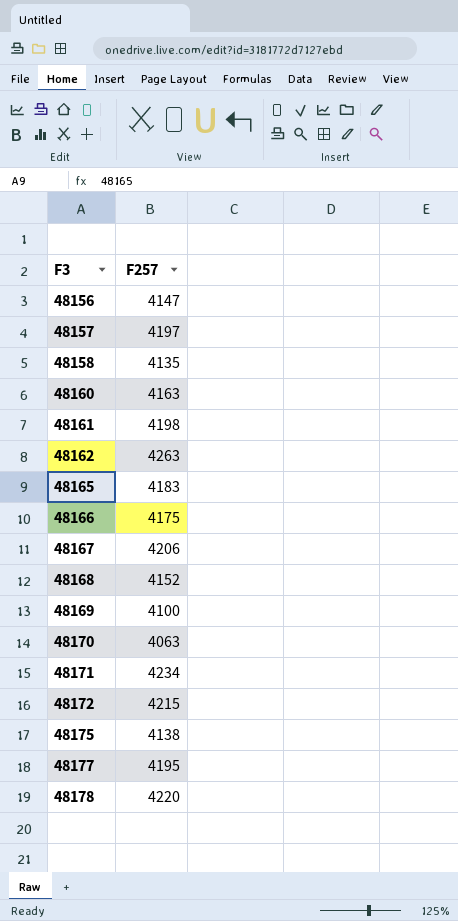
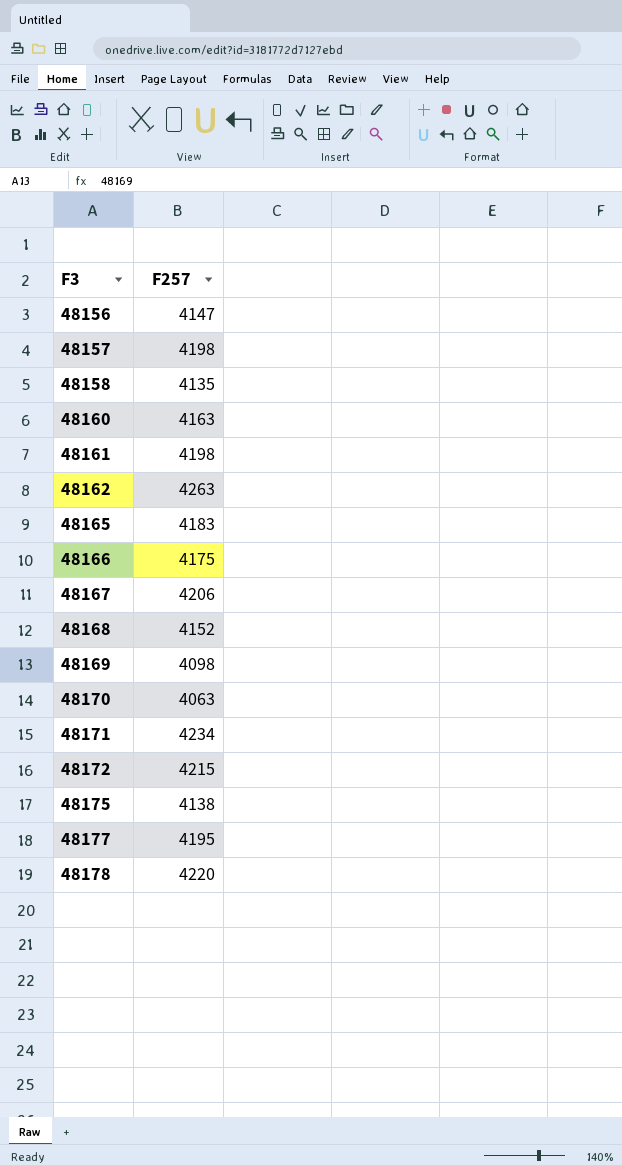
48157 | F257: 4197 -> 4198
48169 | F257: 4100 -> 4098

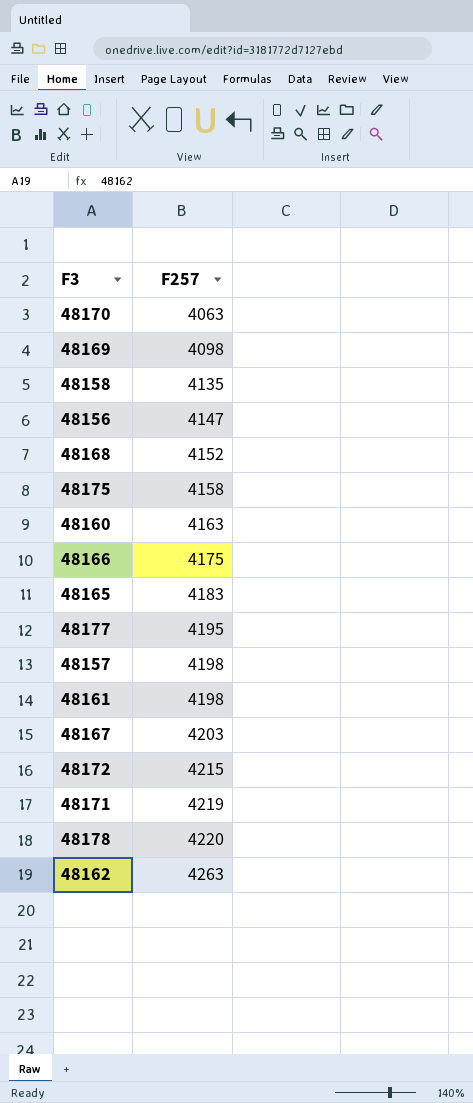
row order: F3 ascending -> F257 ascending
48175 | F257: 4138 -> 4158
48167 | F257: 4206 -> 4203
48171 | F257: 4234 -> 4219

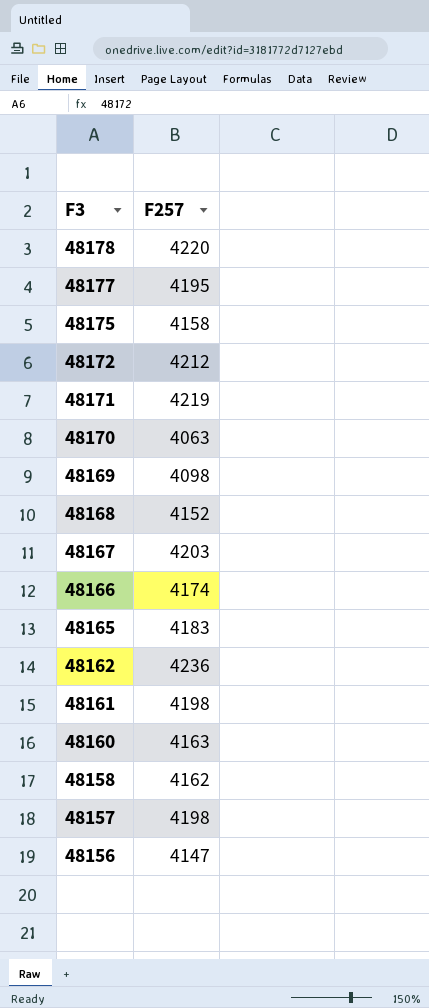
row order: F257 ascending -> F3 descending
48172 | F257: 4215 -> 4212
48166 | F257: 4175 -> 4174
48162 | F257: 4263 -> 4236
48158 | F257: 4135 -> 4162

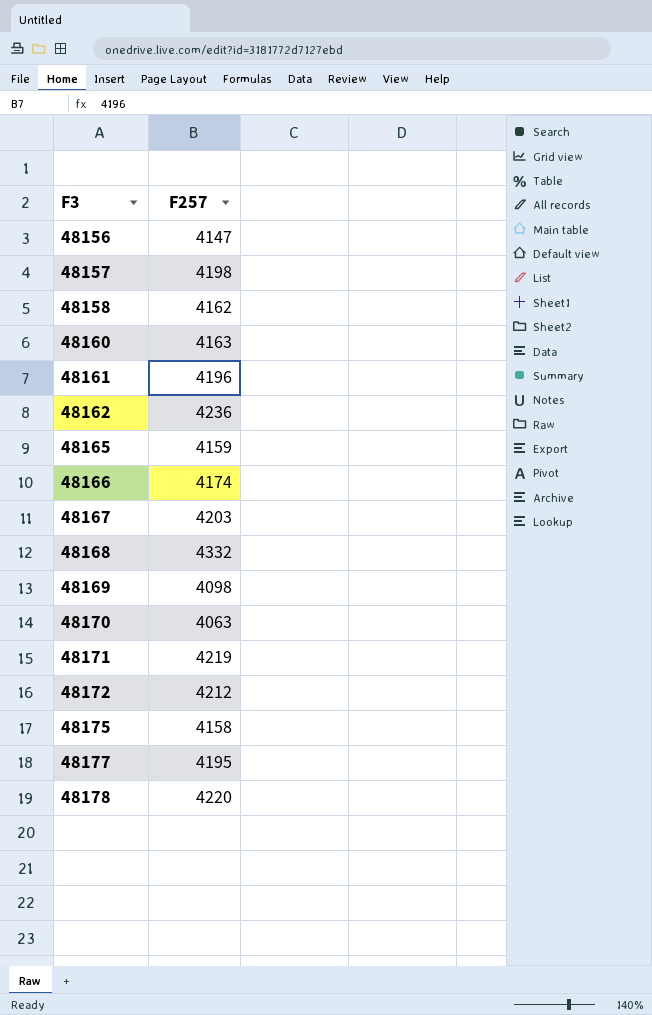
row order: F3 descending -> F3 ascending
48161 | F257: 4198 -> 4196
48165 | F257: 4183 -> 4159
48168 | F257: 4152 -> 4332

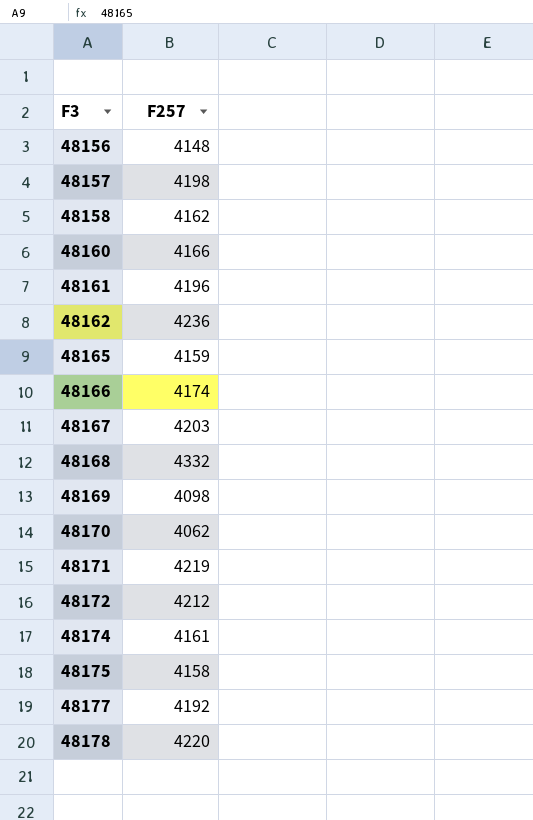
48156 | F257: 4147 -> 4148
48160 | F257: 4163 -> 4166
48170 | F257: 4063 -> 4062
row 48174: none -> 4161
48177 | F257: 4195 -> 4192

